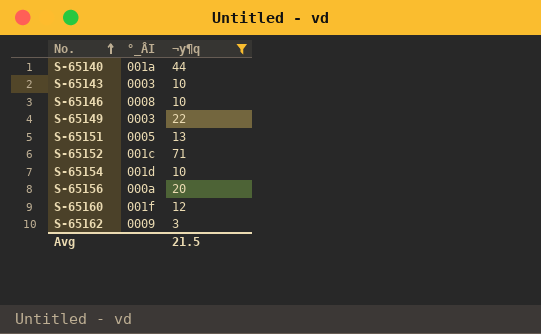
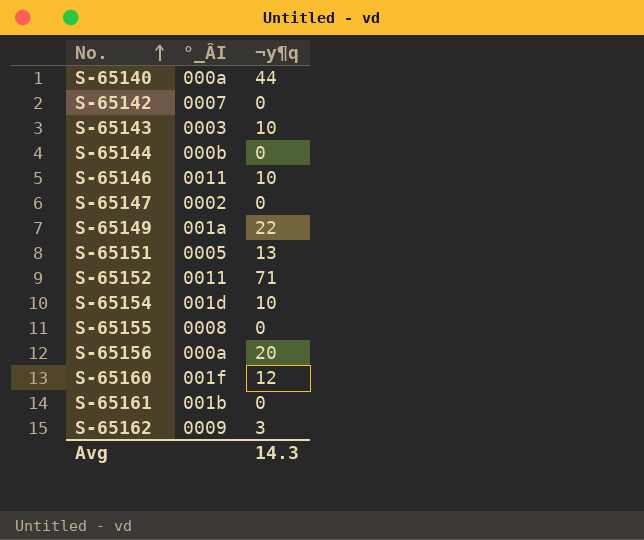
filter: ¬y¶q != 0 -> none
S-65140 | °_ÂI: 001a -> 000a
S-65146 | °_ÂI: 0008 -> 0011
S-65149 | °_ÂI: 0003 -> 001a
S-65152 | °_ÂI: 001c -> 0011
Avg | ¬y¶q: 21.5 -> 14.3

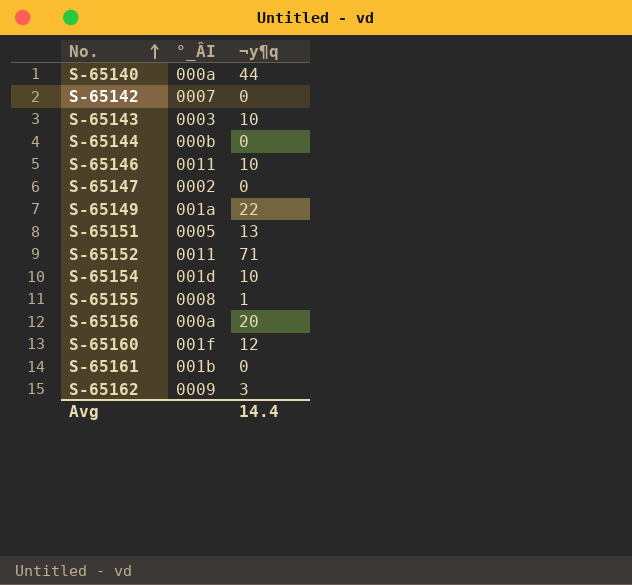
S-65155 | ¬y¶q: 0 -> 1
Avg | ¬y¶q: 14.3 -> 14.4

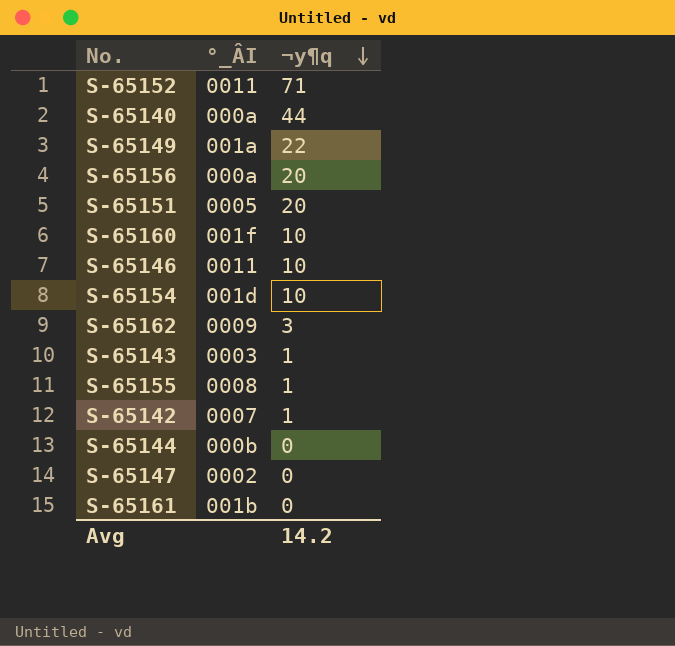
row order: No. ascending -> ¬y¶q descending
S-65151 | ¬y¶q: 13 -> 20
S-65160 | ¬y¶q: 12 -> 10
S-65143 | ¬y¶q: 10 -> 1
S-65142 | ¬y¶q: 0 -> 1
Avg | ¬y¶q: 14.4 -> 14.2

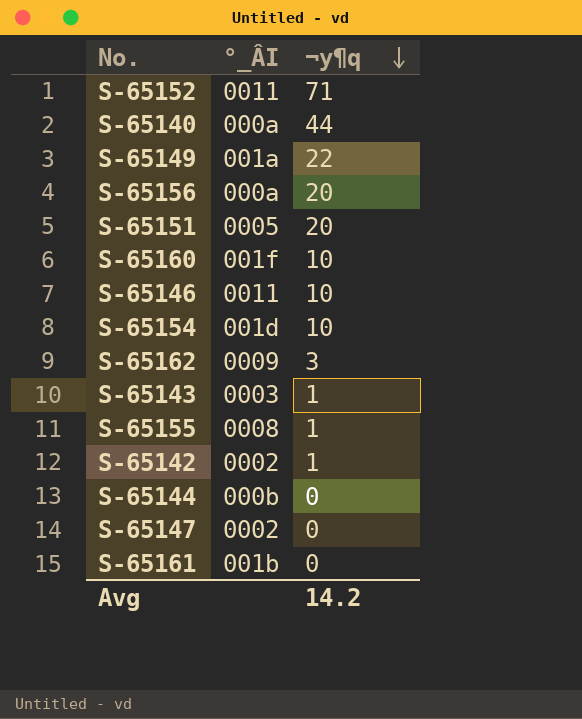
S-65142 | °_ÂI: 0007 -> 0002

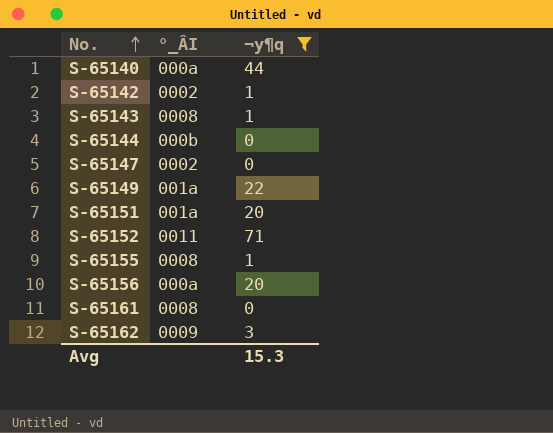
filter: none -> ¬y¶q != 10
row order: ¬y¶q descending -> No. ascending
S-65143 | °_ÂI: 0003 -> 0008
S-65151 | °_ÂI: 0005 -> 001a
S-65161 | °_ÂI: 001b -> 0008
Avg | ¬y¶q: 14.2 -> 15.3

